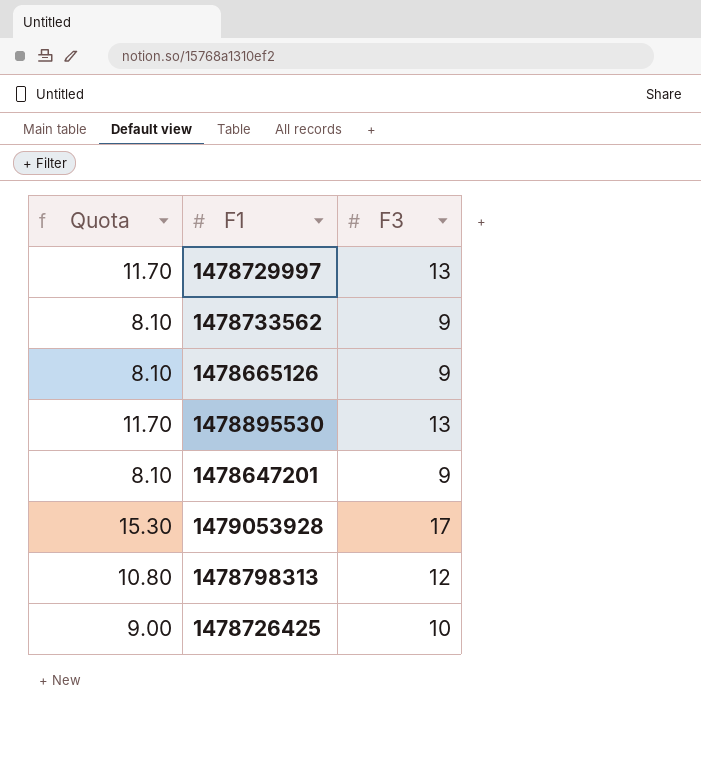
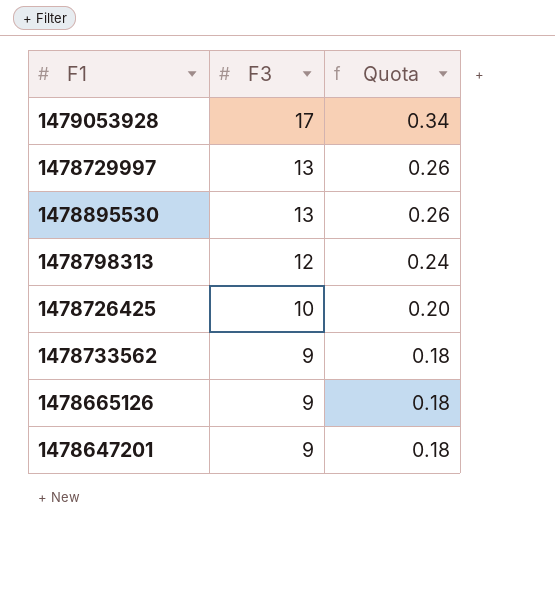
row order: none -> F3 descending
column Quota | formula: [F3] * 0.9 -> [F3] * 0.02
column Quota | position: 1 -> 3

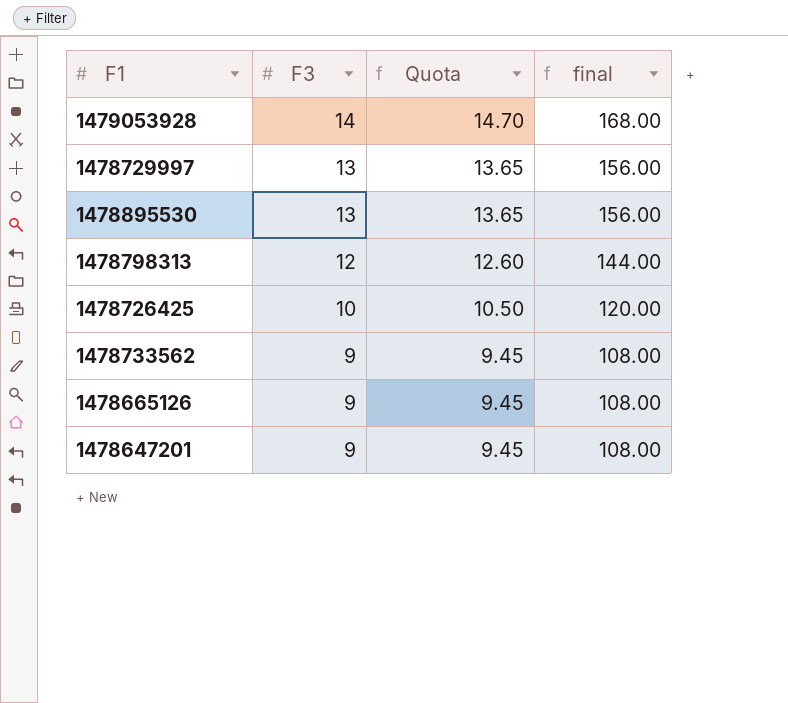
column Quota | formula: [F3] * 0.02 -> [F3] * 1.05
column final | formula: none -> [F3] * 12
1479053928 | F3: 17 -> 14

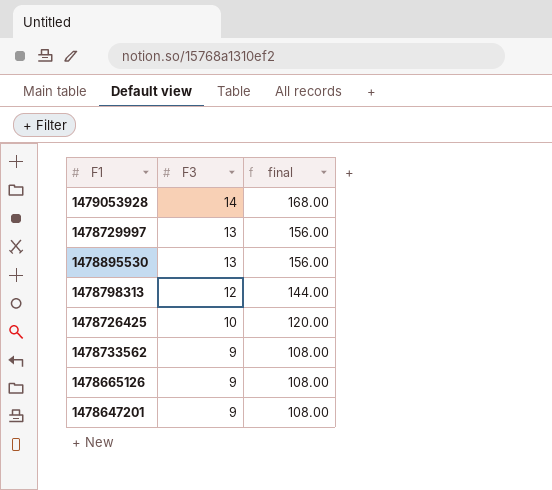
column Quota | formula: [F3] * 1.05 -> none

